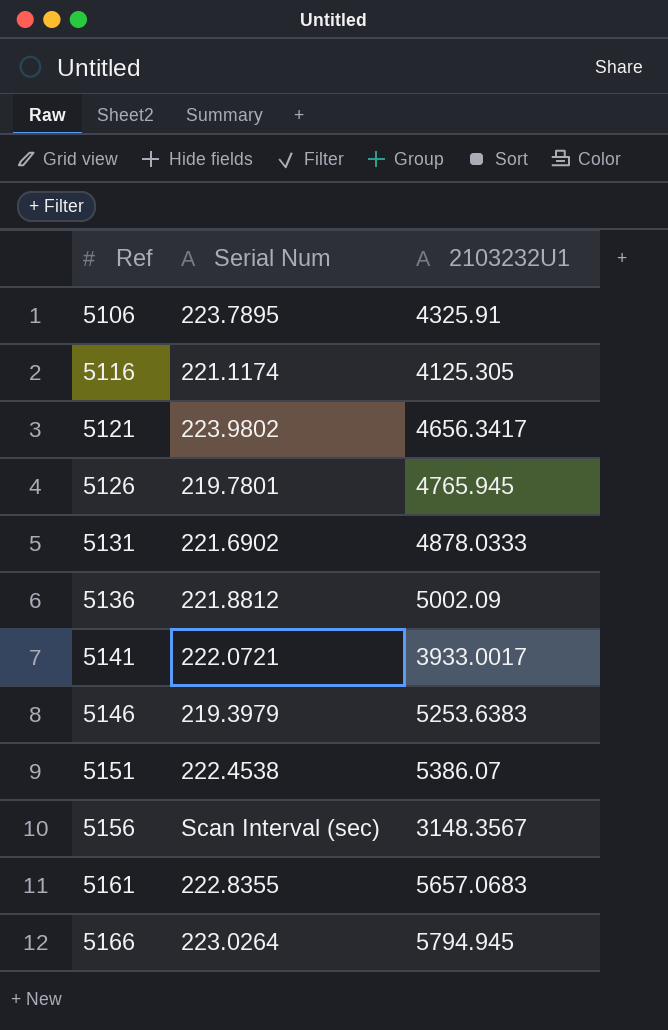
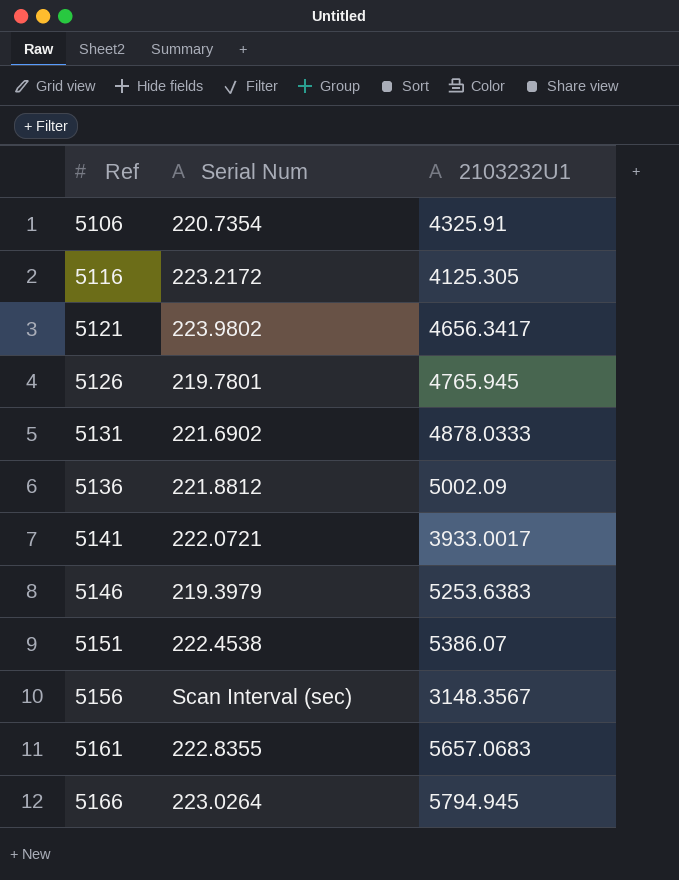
5106 | Serial Num: 223.7895 -> 220.7354
5116 | Serial Num: 221.1174 -> 223.2172

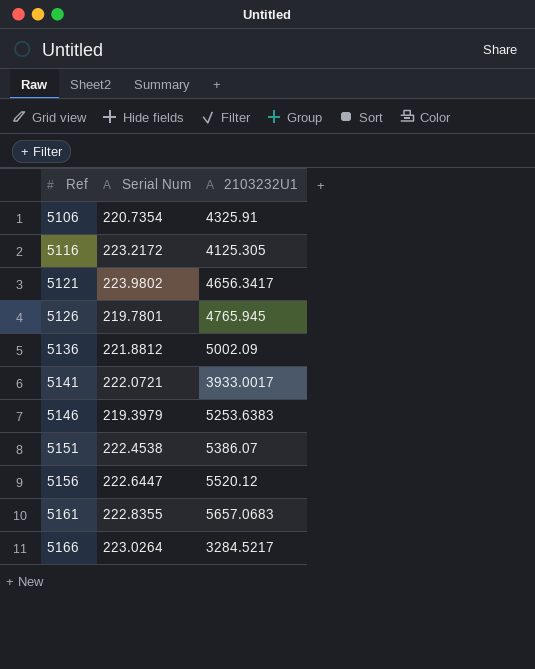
row 5131: 221.6902 | 4878.0333 -> none
5156 | Serial Num: Scan Interval (sec) -> 222.6447
5156 | 2103232U1: 3148.3567 -> 5520.12
5166 | 2103232U1: 5794.945 -> 3284.5217

